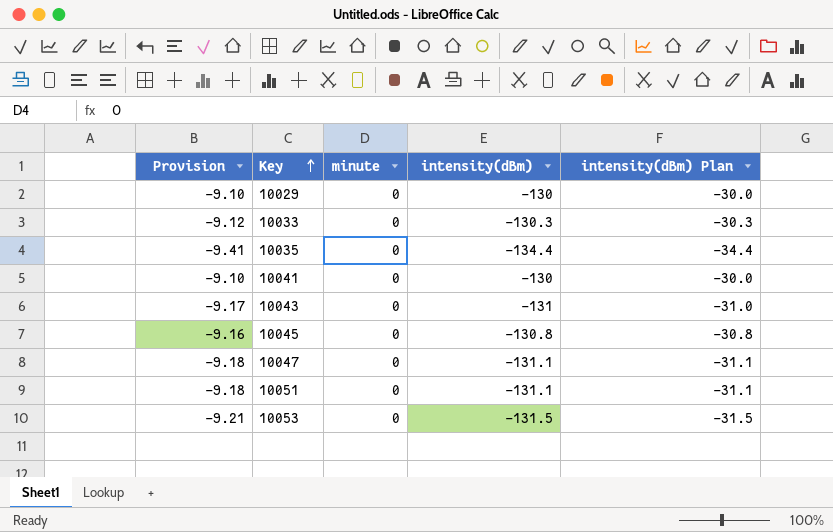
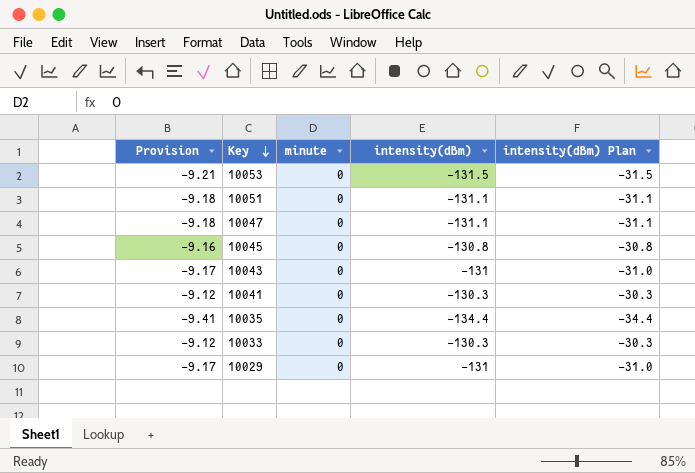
row order: Key ascending -> Key descending
10041 | Provision: -9.10 -> -9.12
10041 | intensity(dBm): -130 -> -130.3
10041 | intensity(dBm) Plan: -30.0 -> -30.3
10029 | Provision: -9.10 -> -9.17
10029 | intensity(dBm): -130 -> -131
10029 | intensity(dBm) Plan: -30.0 -> -31.0

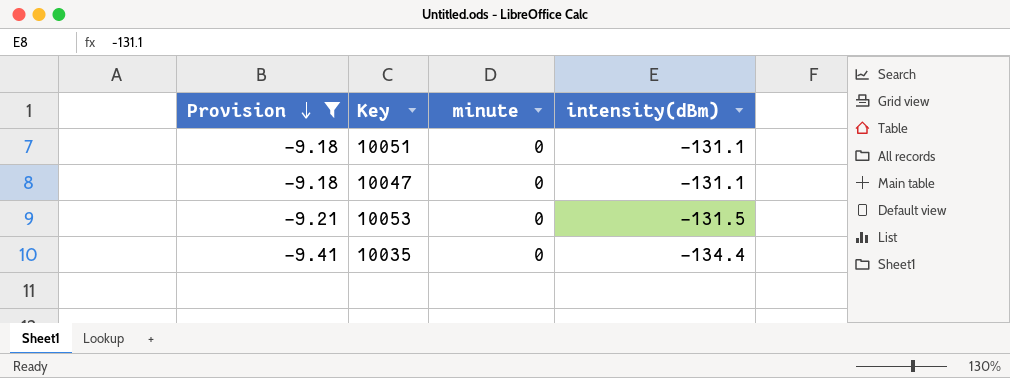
filter: none -> Provision <= -9.18
row order: Key descending -> Provision descending
column intensity(dBm) Plan | formula: [intensity(dBm)] + 100 -> none

